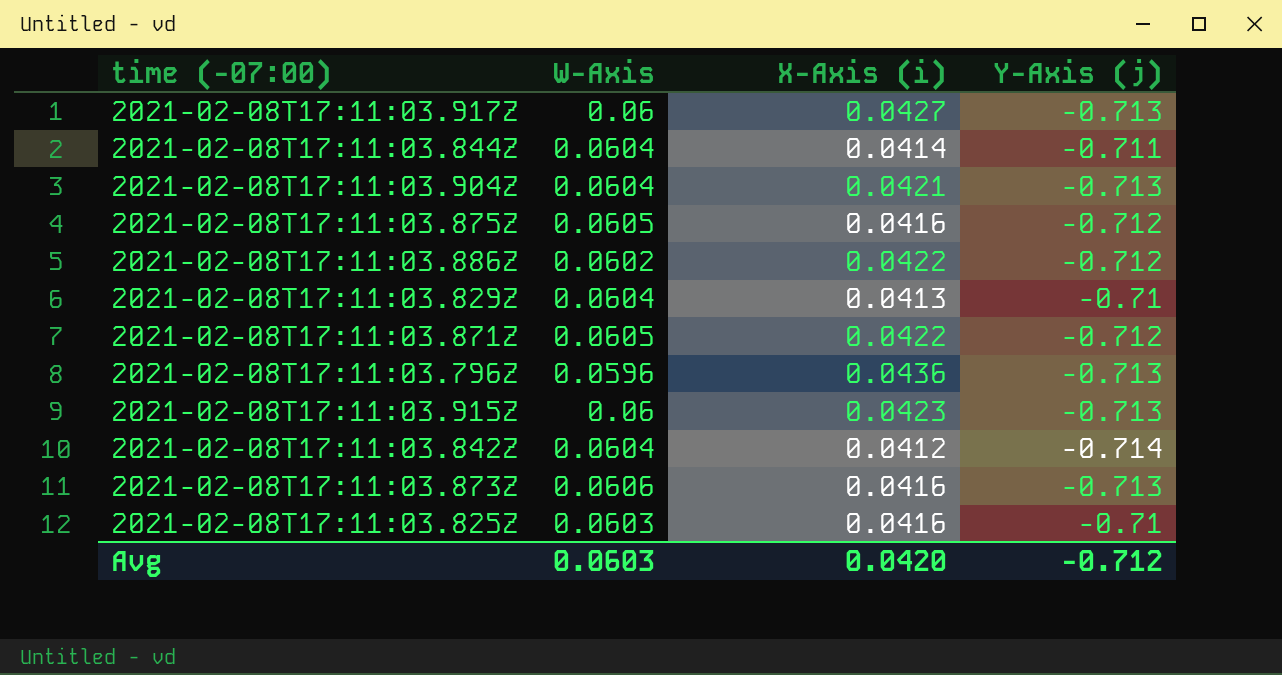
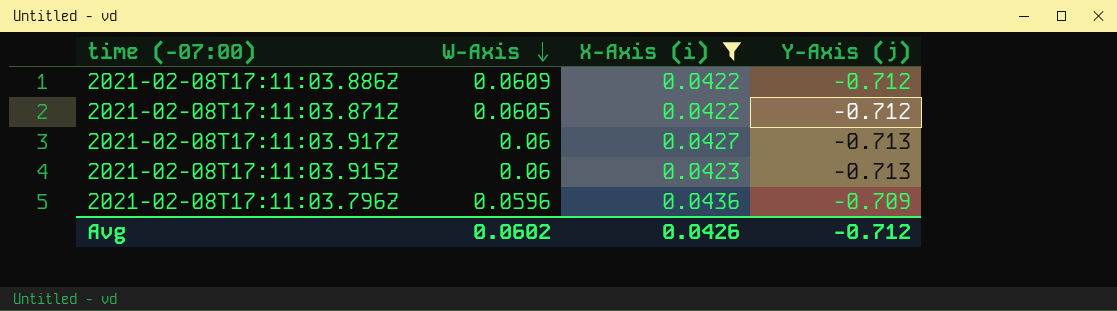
filter: none -> X-Axis (i) >= 0.0422
row order: none -> W-Axis descending
2021-02-08T17:11:03.886Z | W-Axis: 0.0602 -> 0.0609
2021-02-08T17:11:03.796Z | Y-Axis (j): -0.713 -> -0.709
Avg | W-Axis: 0.0603 -> 0.0602
Avg | X-Axis (i): 0.0420 -> 0.0426

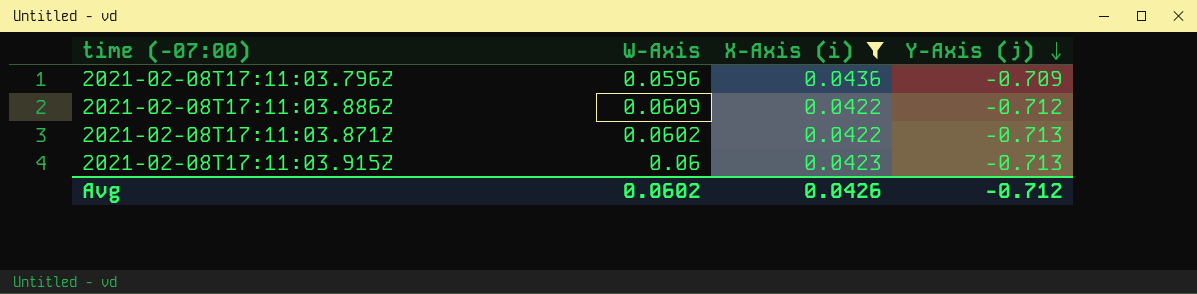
row order: W-Axis descending -> Y-Axis (j) descending
row 2021-02-08T17:11:03.917Z: 0.06 | 0.0427 | -0.713 -> none
2021-02-08T17:11:03.871Z | W-Axis: 0.0605 -> 0.0602
2021-02-08T17:11:03.871Z | Y-Axis (j): -0.712 -> -0.713

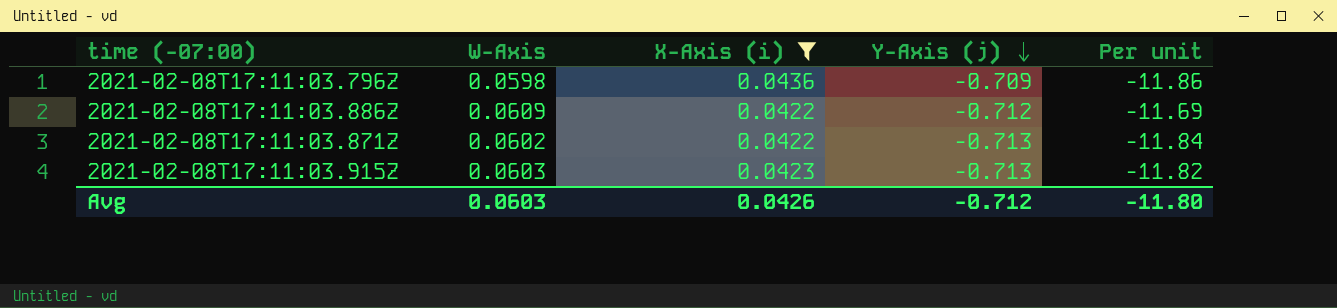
column Per unit | formula: none -> [Y-Axis (j)] / [W-Axis]
2021-02-08T17:11:03.796Z | W-Axis: 0.0596 -> 0.0598
2021-02-08T17:11:03.915Z | W-Axis: 0.06 -> 0.0603
Avg | W-Axis: 0.0602 -> 0.0603

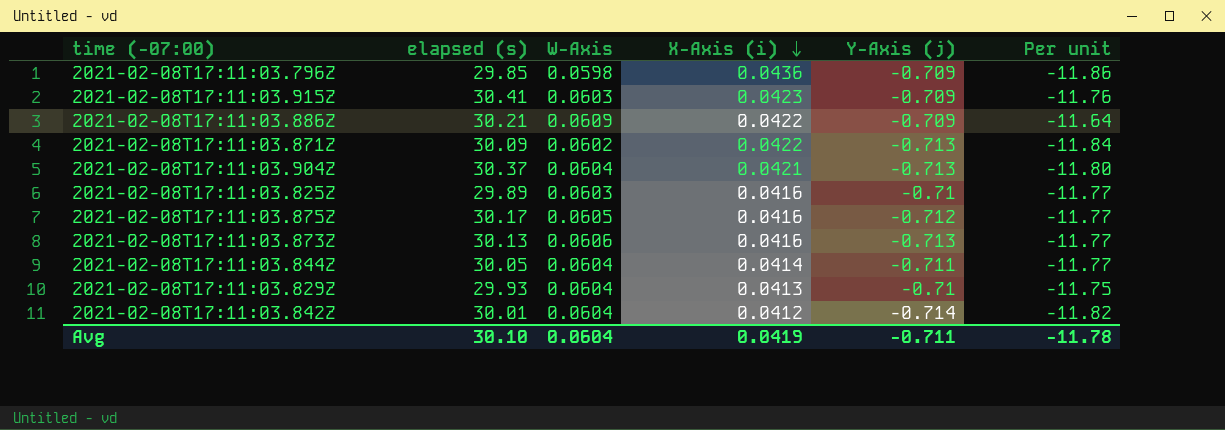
filter: X-Axis (i) >= 0.0422 -> none
row order: Y-Axis (j) descending -> X-Axis (i) descending
column elapsed (s) | position: none -> 2
2021-02-08T17:11:03.915Z | Y-Axis (j): -0.713 -> -0.709
2021-02-08T17:11:03.915Z | Per unit: -11.82 -> -11.76
2021-02-08T17:11:03.886Z | Y-Axis (j): -0.712 -> -0.709
2021-02-08T17:11:03.886Z | Per unit: -11.69 -> -11.64
Avg | W-Axis: 0.0603 -> 0.0604
Avg | X-Axis (i): 0.0426 -> 0.0419
Avg | Y-Axis (j): -0.712 -> -0.711
Avg | Per unit: -11.80 -> -11.78

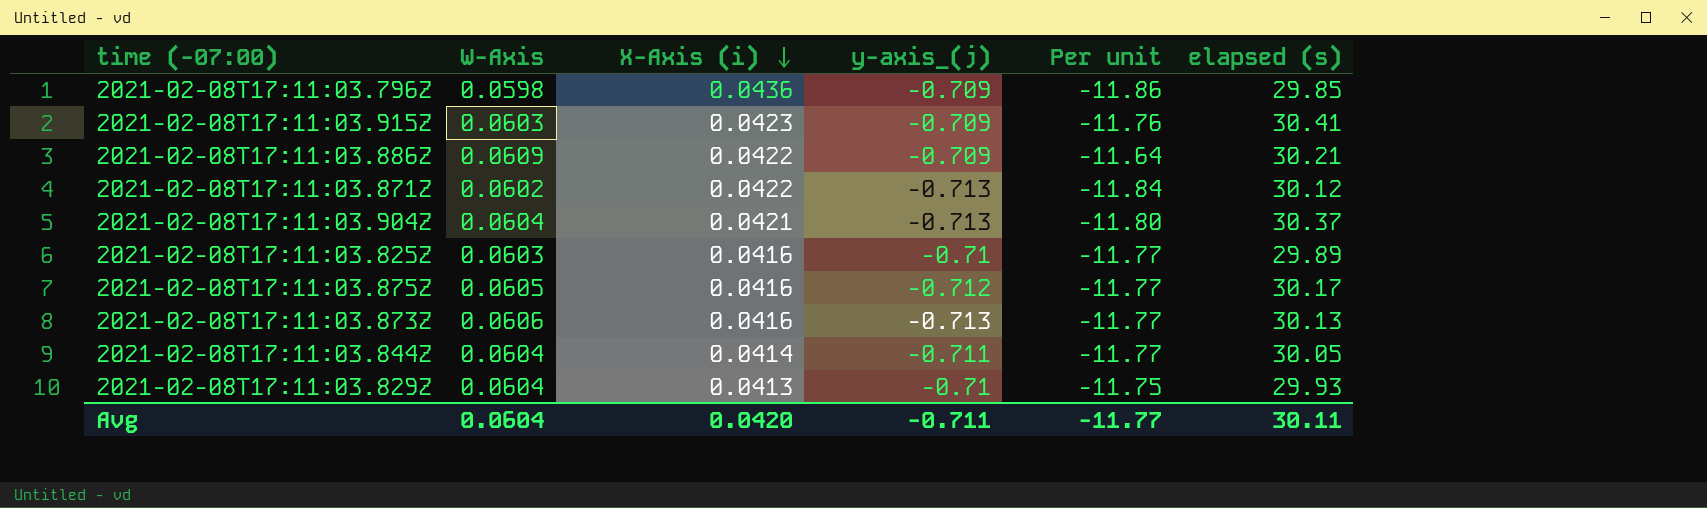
column name: Y-Axis (j) -> y-axis_(j)
column elapsed (s) | position: 2 -> 6
row 2021-02-08T17:11:03.842Z: 30.01 | 0.0604 | 0.0412 | -0.714 | -11.82 -> none
2021-02-08T17:11:03.871Z | elapsed (s): 30.09 -> 30.12
Avg | X-Axis (i): 0.0419 -> 0.0420
Avg | Per unit: -11.78 -> -11.77
Avg | elapsed (s): 30.10 -> 30.11

